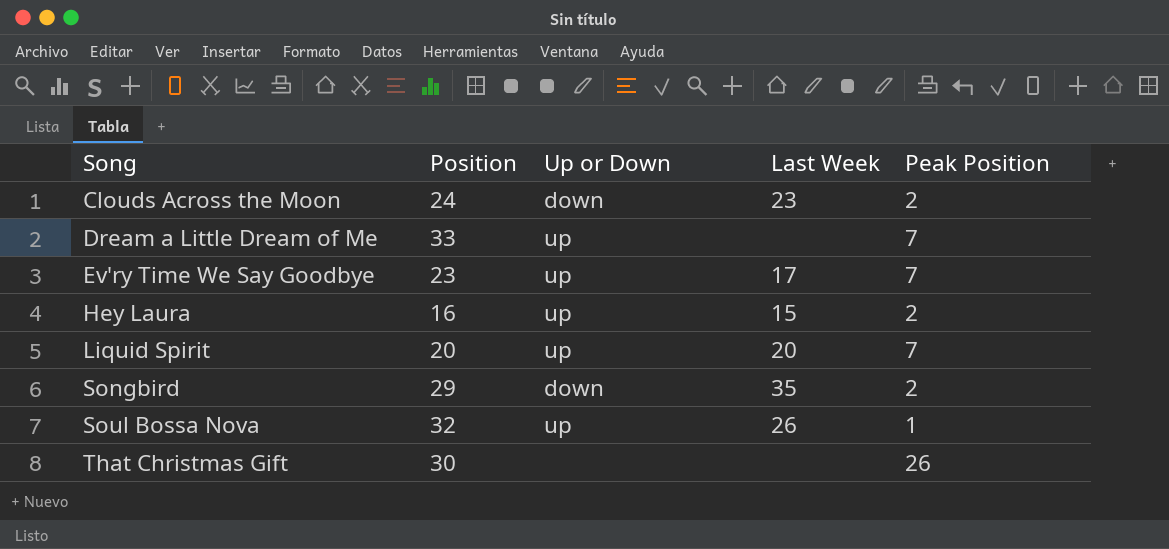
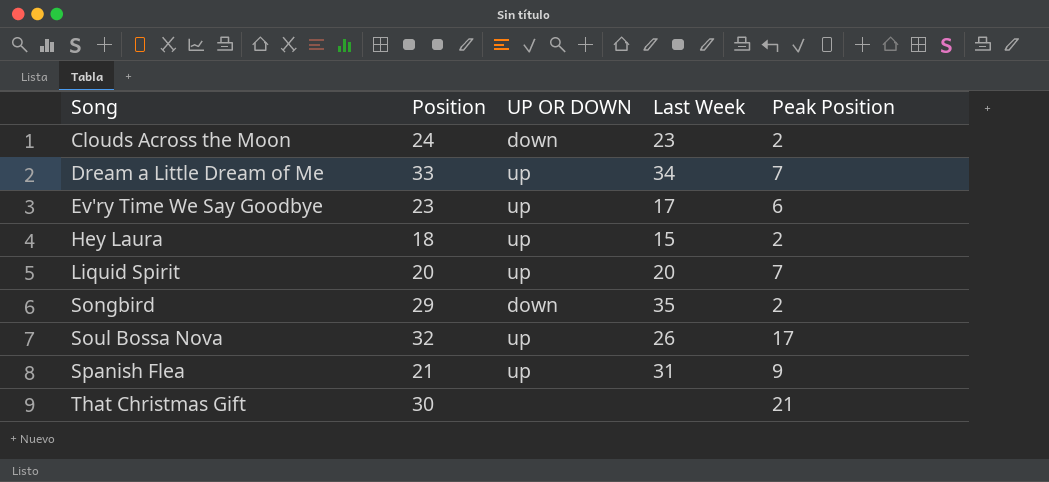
column name: Up or Down -> UP OR DOWN
Dream a Little Dream of Me | Last Week: none -> 34
Ev'ry Time We Say Goodbye | Peak Position: 7 -> 6
Hey Laura | Position: 16 -> 18
Soul Bossa Nova | Peak Position: 1 -> 17
row Spanish Flea: none -> 21 | up | 31 | 9
That Christmas Gift | Peak Position: 26 -> 21

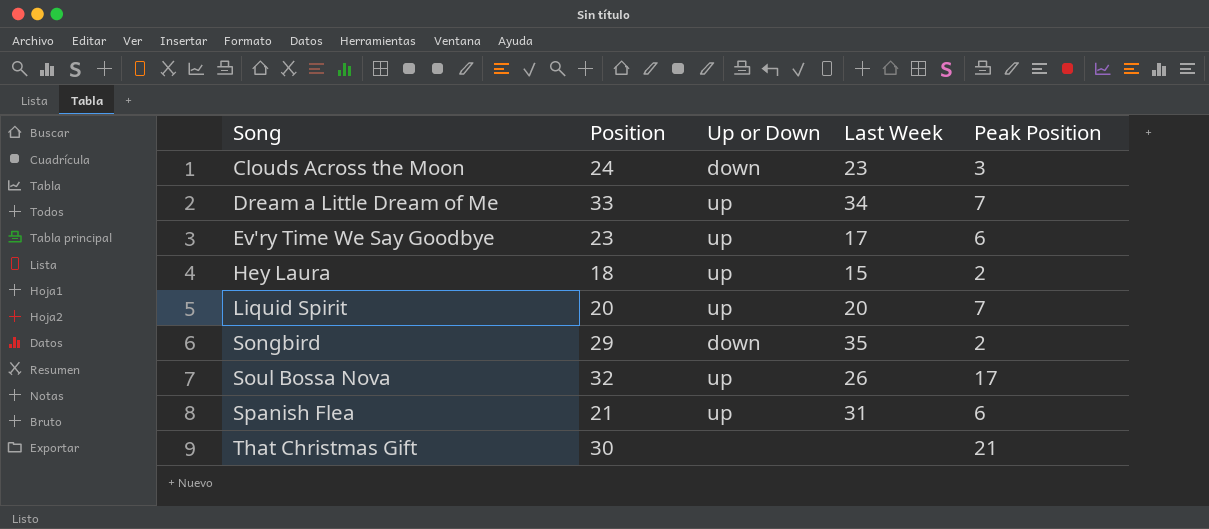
column name: UP OR DOWN -> Up or Down
Clouds Across the Moon | Peak Position: 2 -> 3
Spanish Flea | Peak Position: 9 -> 6

